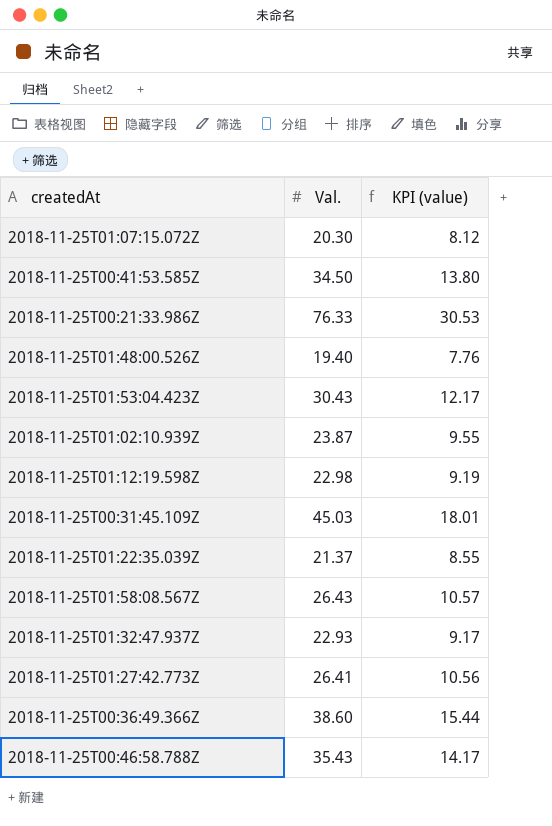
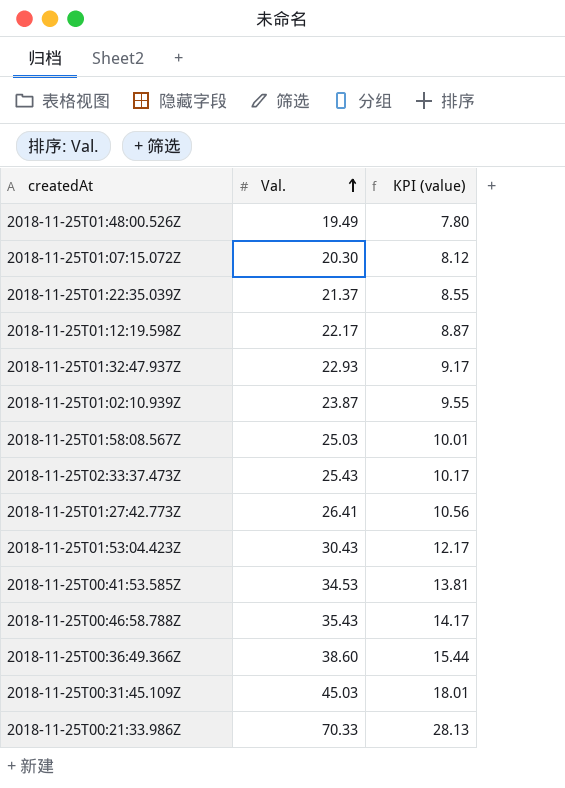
row order: none -> Val. ascending
2018-11-25T01:48:00.526Z | Val.: 19.40 -> 19.49
2018-11-25T01:48:00.526Z | KPI (value): 7.76 -> 7.80
2018-11-25T01:12:19.598Z | Val.: 22.98 -> 22.17
2018-11-25T01:12:19.598Z | KPI (value): 9.19 -> 8.87
2018-11-25T01:58:08.567Z | Val.: 26.43 -> 25.03
2018-11-25T01:58:08.567Z | KPI (value): 10.57 -> 10.01
row 2018-11-25T02:33:37.473Z: none -> 25.43 | 10.17
2018-11-25T00:41:53.585Z | Val.: 34.50 -> 34.53
2018-11-25T00:41:53.585Z | KPI (value): 13.80 -> 13.81
2018-11-25T00:21:33.986Z | Val.: 76.33 -> 70.33
2018-11-25T00:21:33.986Z | KPI (value): 30.53 -> 28.13

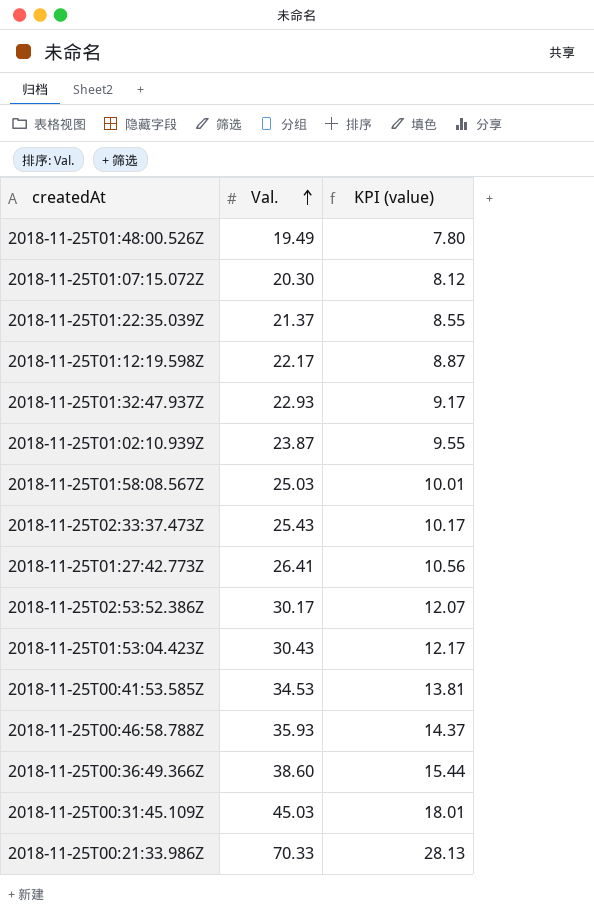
row 2018-11-25T02:53:52.386Z: none -> 30.17 | 12.07
2018-11-25T00:46:58.788Z | Val.: 35.43 -> 35.93
2018-11-25T00:46:58.788Z | KPI (value): 14.17 -> 14.37

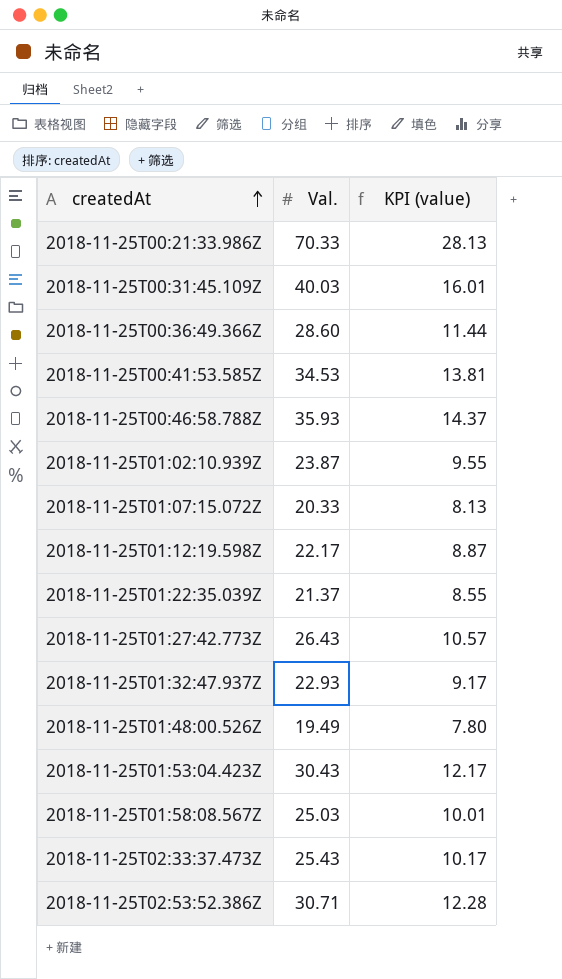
row order: Val. ascending -> createdAt ascending
2018-11-25T00:31:45.109Z | Val.: 45.03 -> 40.03
2018-11-25T00:31:45.109Z | KPI (value): 18.01 -> 16.01
2018-11-25T00:36:49.366Z | Val.: 38.60 -> 28.60
2018-11-25T00:36:49.366Z | KPI (value): 15.44 -> 11.44
2018-11-25T01:07:15.072Z | Val.: 20.30 -> 20.33
2018-11-25T01:07:15.072Z | KPI (value): 8.12 -> 8.13
2018-11-25T01:27:42.773Z | Val.: 26.41 -> 26.43
2018-11-25T01:27:42.773Z | KPI (value): 10.56 -> 10.57
2018-11-25T02:53:52.386Z | Val.: 30.17 -> 30.71
2018-11-25T02:53:52.386Z | KPI (value): 12.07 -> 12.28

